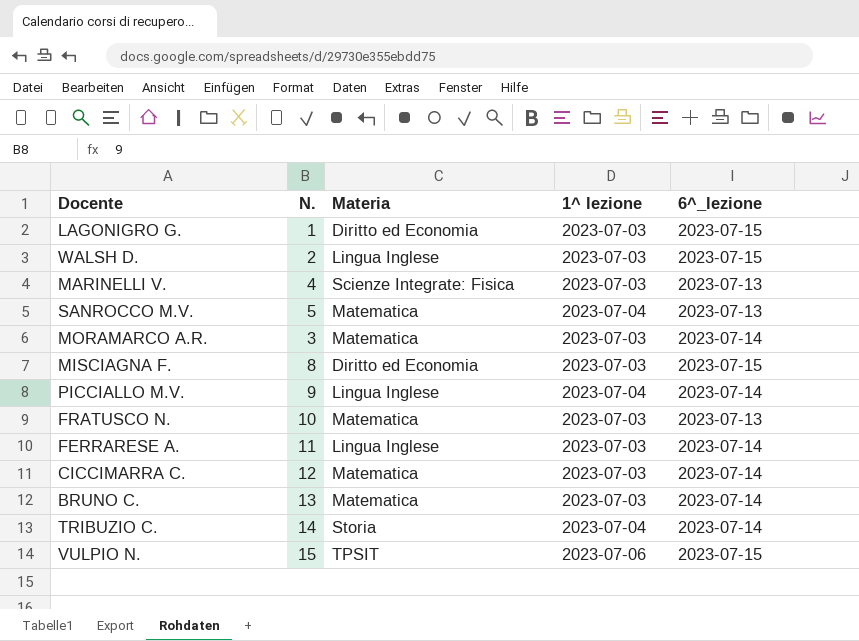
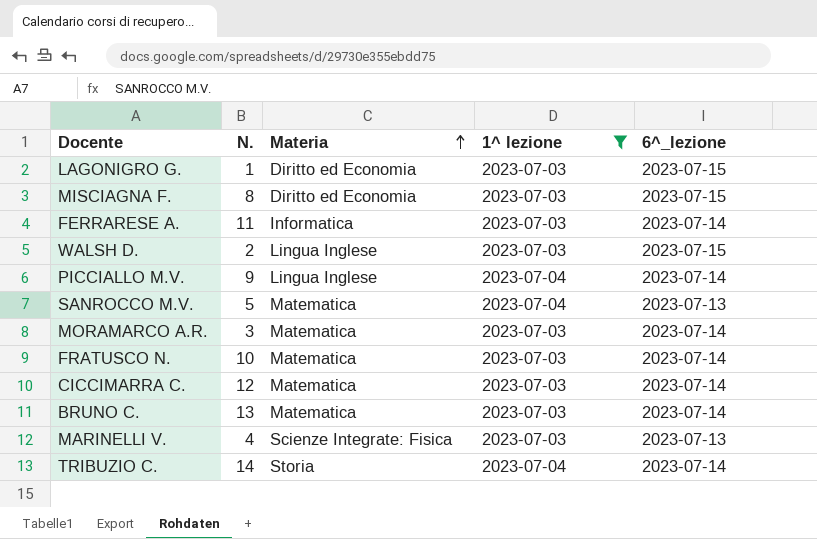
filter: none -> 1^ lezione != 2023-07-06
row order: none -> Materia ascending
FERRARESE A. | Materia: Lingua Inglese -> Informatica
FRATUSCO N. | 6^_lezione: 2023-07-13 -> 2023-07-14

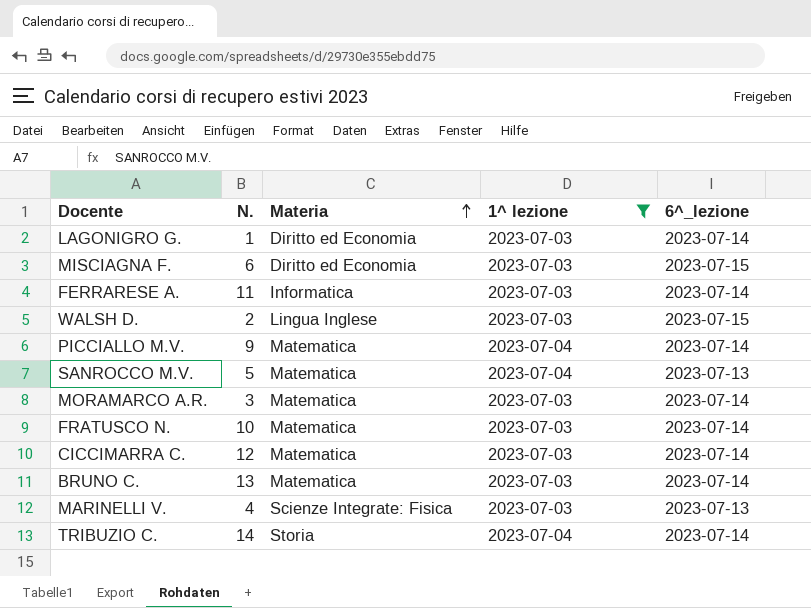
LAGONIGRO G. | 6^_lezione: 2023-07-15 -> 2023-07-14
MISCIAGNA F. | N.: 8 -> 6
PICCIALLO M.V. | Materia: Lingua Inglese -> Matematica

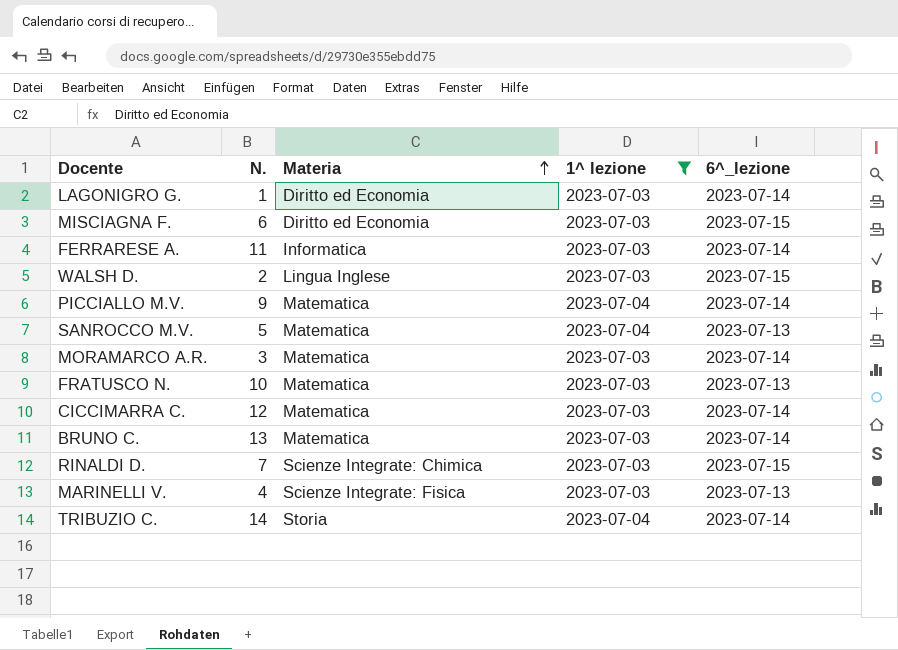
FRATUSCO N. | 6^_lezione: 2023-07-14 -> 2023-07-13
row RINALDI D.: none -> 7 | Scienze Integrate: Chimica | 2023-07-03 | 2023-07-15

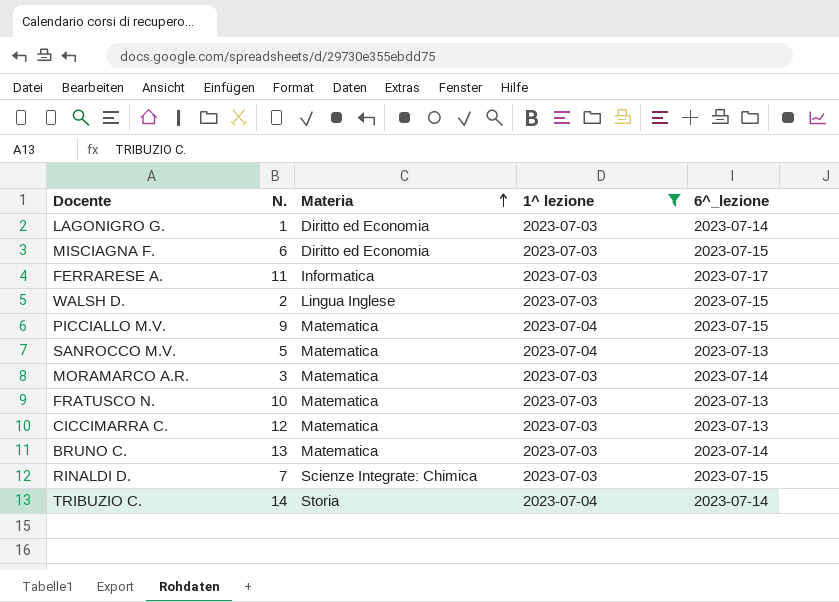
row MARINELLI V.: 4 | Scienze Integrate: Fisica | 2023-07-03 | 2023-07-13 -> none
FERRARESE A. | 6^_lezione: 2023-07-14 -> 2023-07-17
PICCIALLO M.V. | 6^_lezione: 2023-07-14 -> 2023-07-15
CICCIMARRA C. | 6^_lezione: 2023-07-14 -> 2023-07-13

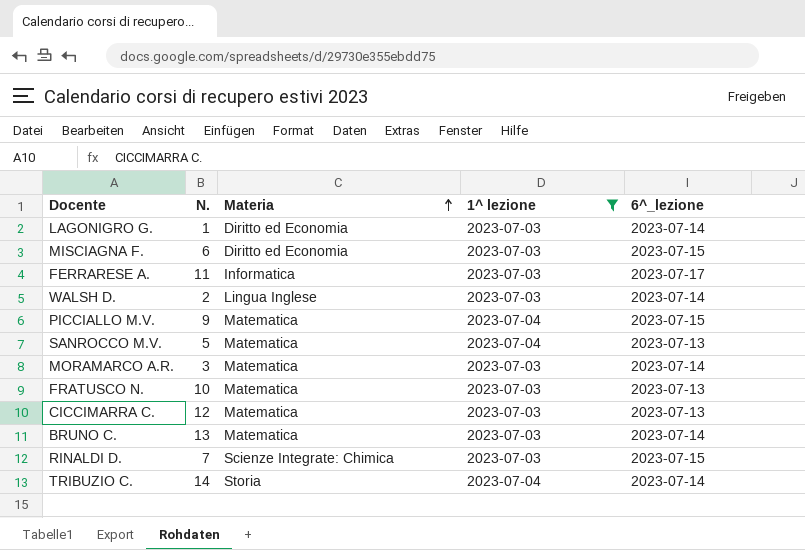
WALSH D. | 6^_lezione: 2023-07-15 -> 2023-07-14

